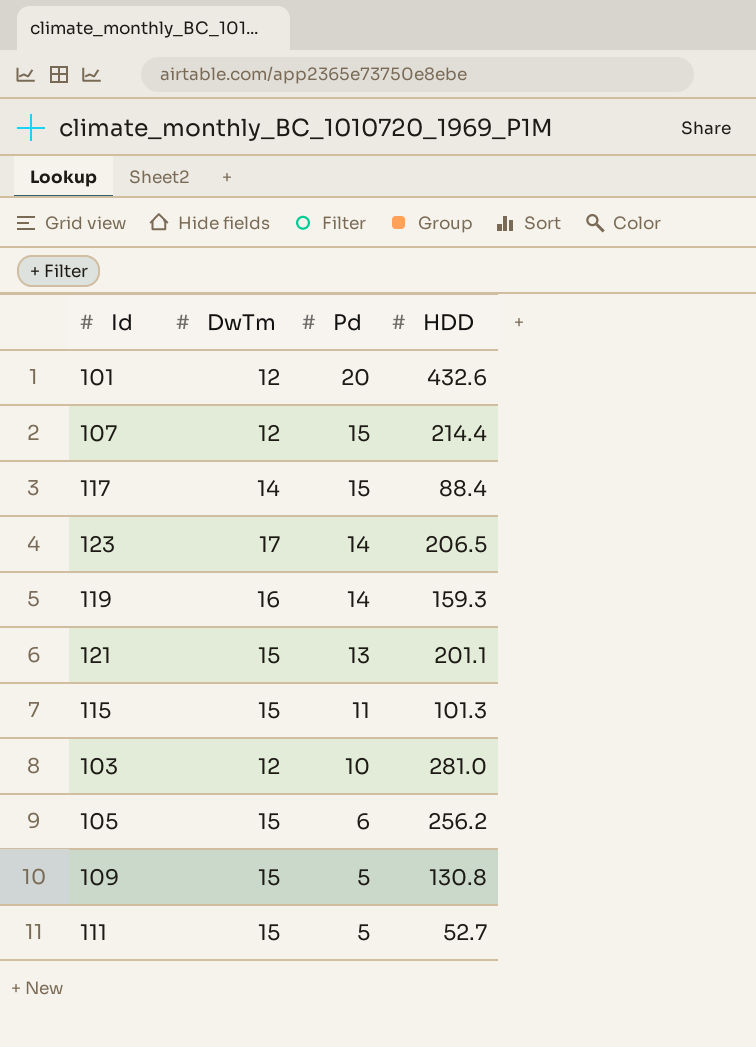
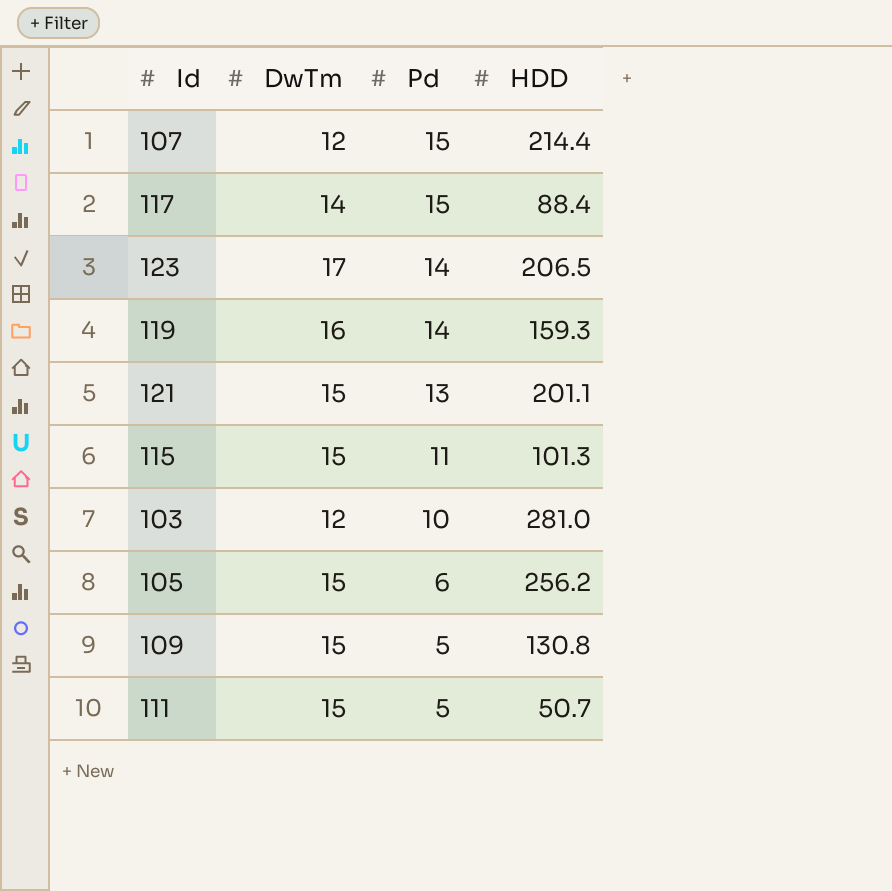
row 101: 12 | 20 | 432.6 -> none
111 | HDD: 52.7 -> 50.7

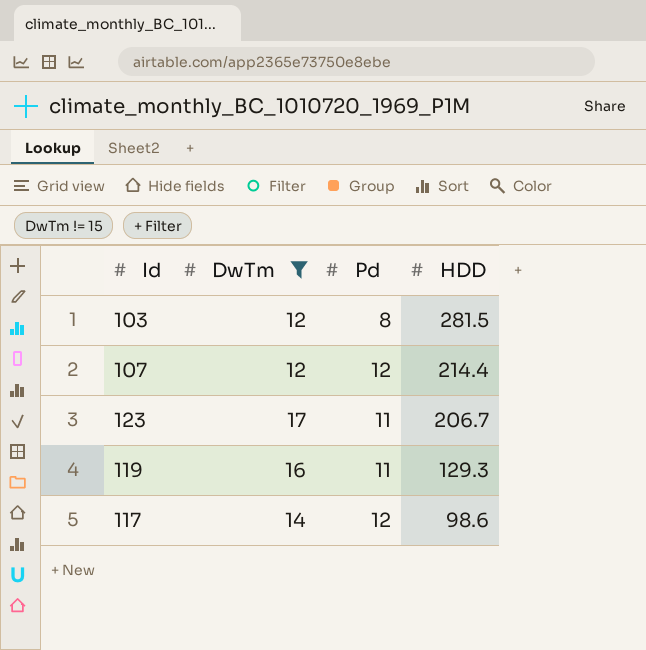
filter: none -> DwTm != 15
row order: Pd descending -> HDD descending
103 | Pd: 10 -> 8
103 | HDD: 281.0 -> 281.5
107 | Pd: 15 -> 12
123 | Pd: 14 -> 11
123 | HDD: 206.5 -> 206.7
119 | Pd: 14 -> 11
119 | HDD: 159.3 -> 129.3
117 | Pd: 15 -> 12
117 | HDD: 88.4 -> 98.6

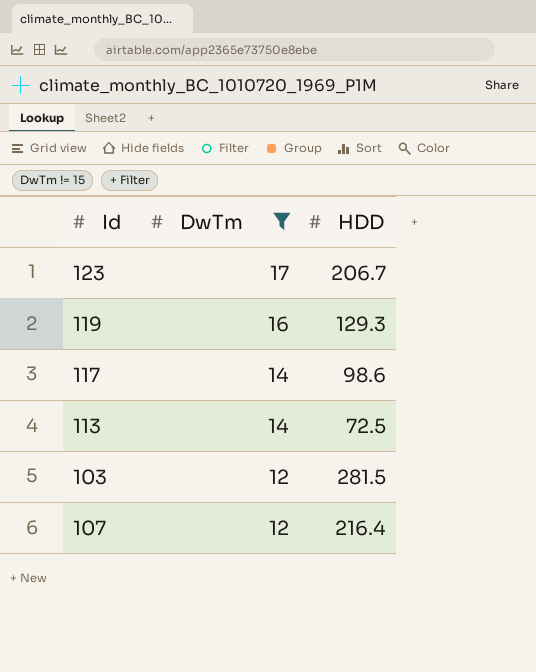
row order: HDD descending -> DwTm descending
column Pd | position: 3 -> none
row 113: none -> 14 | 72.5
107 | HDD: 214.4 -> 216.4

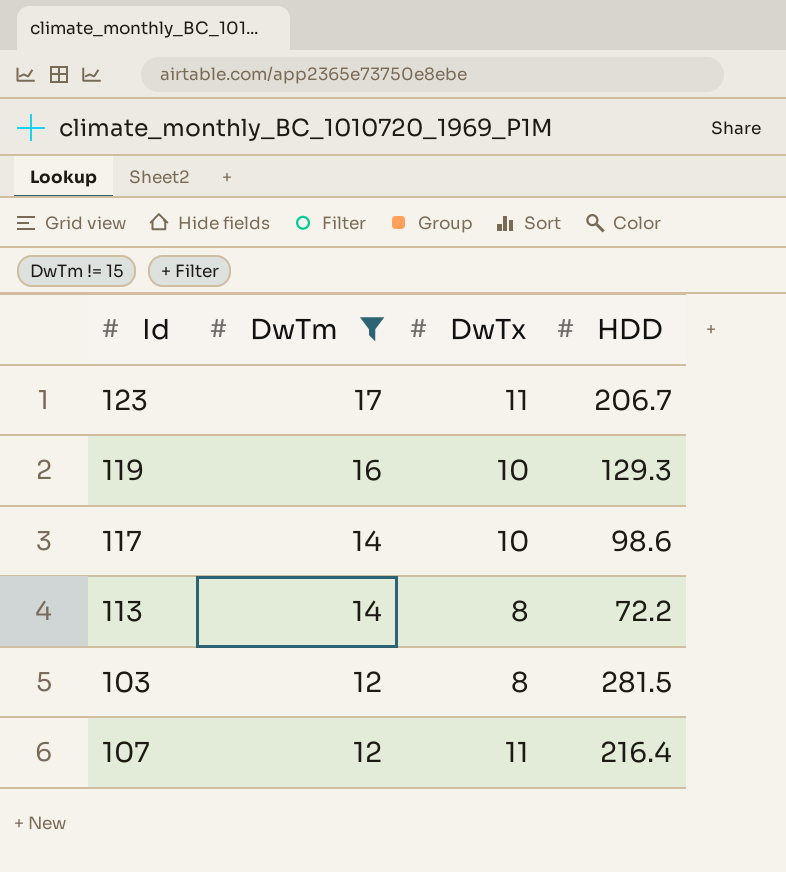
column DwTx | position: none -> 3
113 | HDD: 72.5 -> 72.2

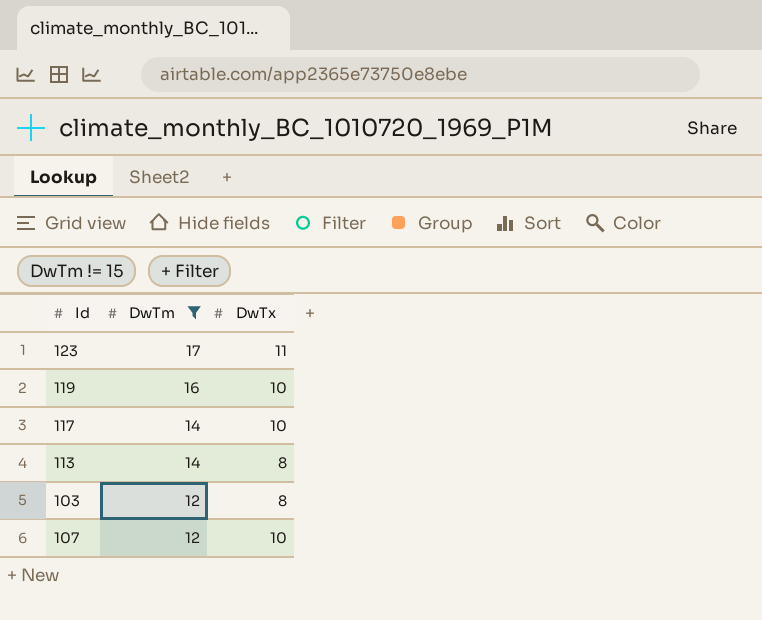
column HDD | position: 4 -> none
107 | DwTx: 11 -> 10

